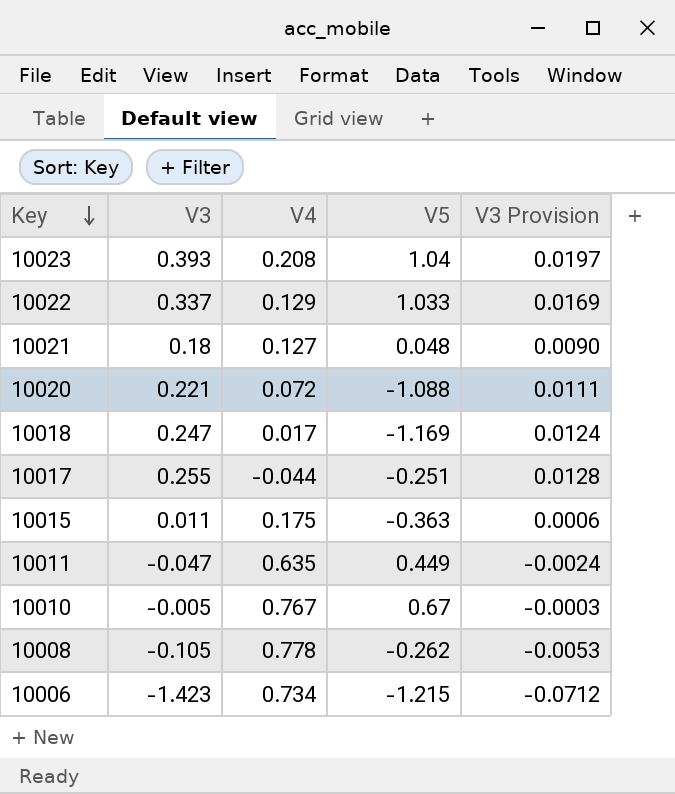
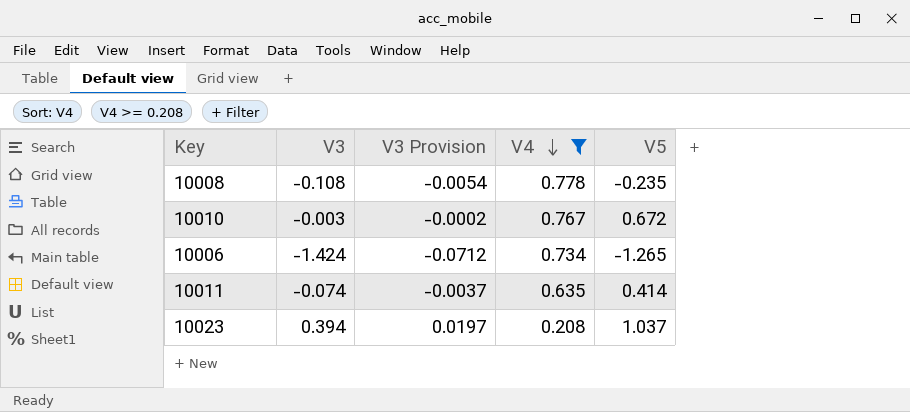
filter: none -> V4 >= 0.208
row order: Key descending -> V4 descending
column V3 Provision | position: 5 -> 3
10008 | V3: -0.105 -> -0.108
10008 | V3 Provision: -0.0053 -> -0.0054
10008 | V5: -0.262 -> -0.235
10010 | V3: -0.005 -> -0.003
10010 | V3 Provision: -0.0003 -> -0.0002
10010 | V5: 0.67 -> 0.672
10006 | V3: -1.423 -> -1.424
10006 | V5: -1.215 -> -1.265
10011 | V3: -0.047 -> -0.074
10011 | V3 Provision: -0.0024 -> -0.0037
10011 | V5: 0.449 -> 0.414
10023 | V3: 0.393 -> 0.394
10023 | V5: 1.04 -> 1.037

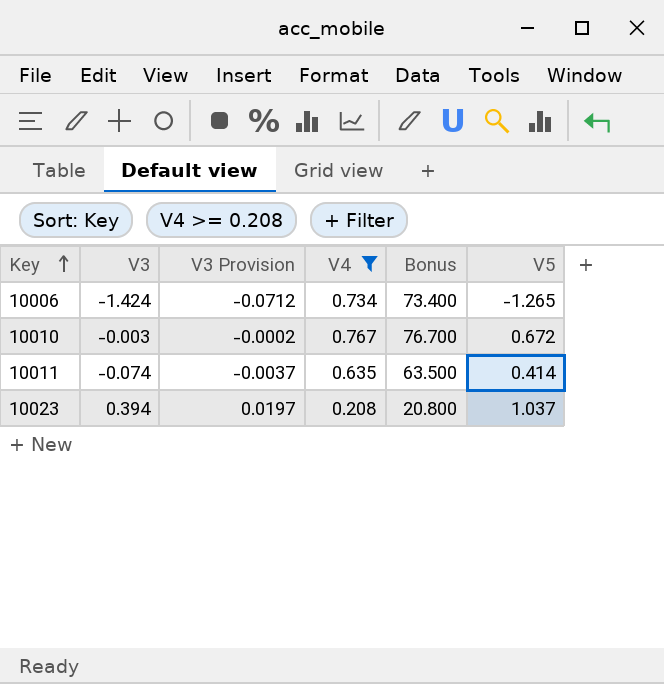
row order: V4 descending -> Key ascending
column Bonus | formula: none -> [V4] * 100
row 10008: -0.108 | -0.0054 | 0.778 | -0.235 -> none

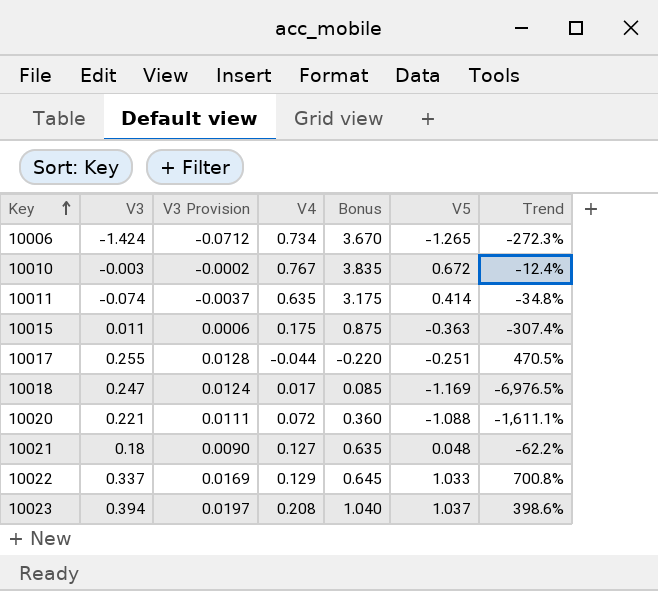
filter: V4 >= 0.208 -> none
column Bonus | formula: [V4] * 100 -> [V4] * 5
column Trend | formula: none -> ([V5] - [V4]) / [V4]

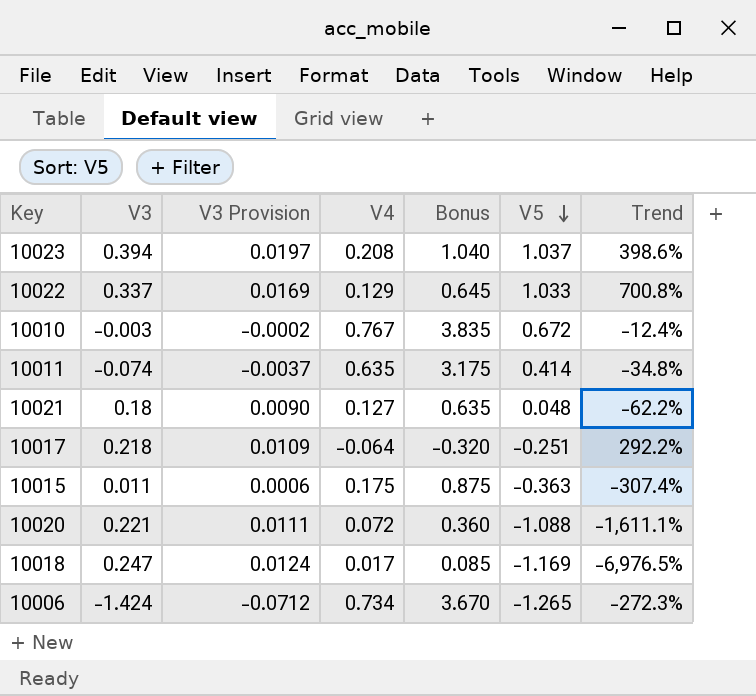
row order: Key ascending -> V5 descending
10017 | V3: 0.255 -> 0.218
10017 | V3 Provision: 0.0128 -> 0.0109
10017 | V4: -0.044 -> -0.064
10017 | Bonus: -0.220 -> -0.320
10017 | Trend: 470.5% -> 292.2%

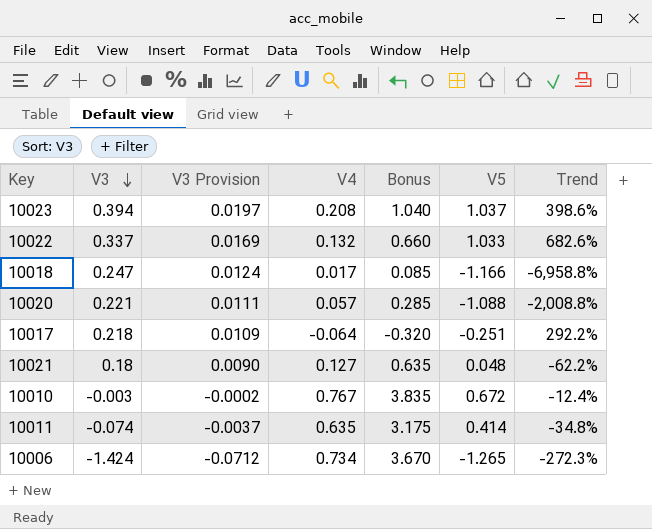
row order: V5 descending -> V3 descending
row 10015: 0.011 | 0.0006 | 0.175 | 0.875 | -0.363 | -307.4% -> none
10022 | V4: 0.129 -> 0.132
10022 | Bonus: 0.645 -> 0.660
10022 | Trend: 700.8% -> 682.6%
10018 | V5: -1.169 -> -1.166
10018 | Trend: -6,976.5% -> -6,958.8%
10020 | V4: 0.072 -> 0.057
10020 | Bonus: 0.360 -> 0.285
10020 | Trend: -1,611.1% -> -2,008.8%

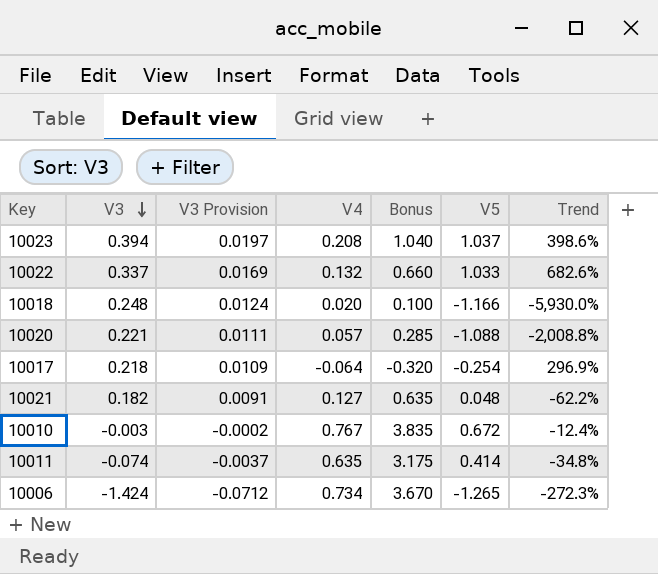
10018 | V3: 0.247 -> 0.248
10018 | V4: 0.017 -> 0.020
10018 | Bonus: 0.085 -> 0.100
10018 | Trend: -6,958.8% -> -5,930.0%
10017 | V5: -0.251 -> -0.254
10017 | Trend: 292.2% -> 296.9%
10021 | V3: 0.18 -> 0.182
10021 | V3 Provision: 0.0090 -> 0.0091

